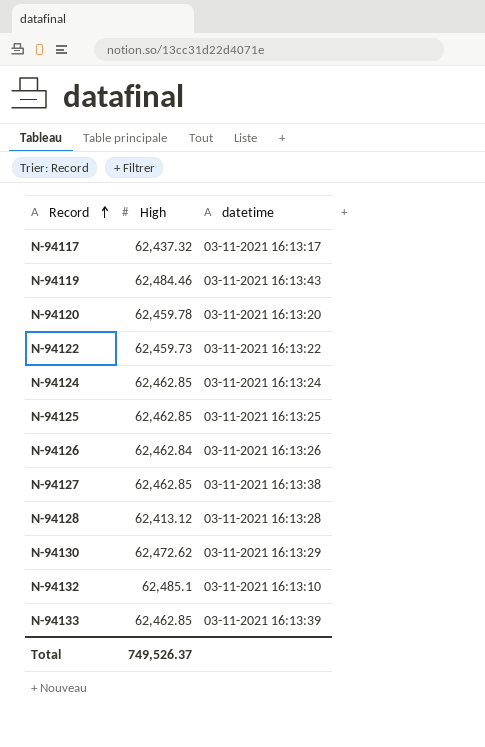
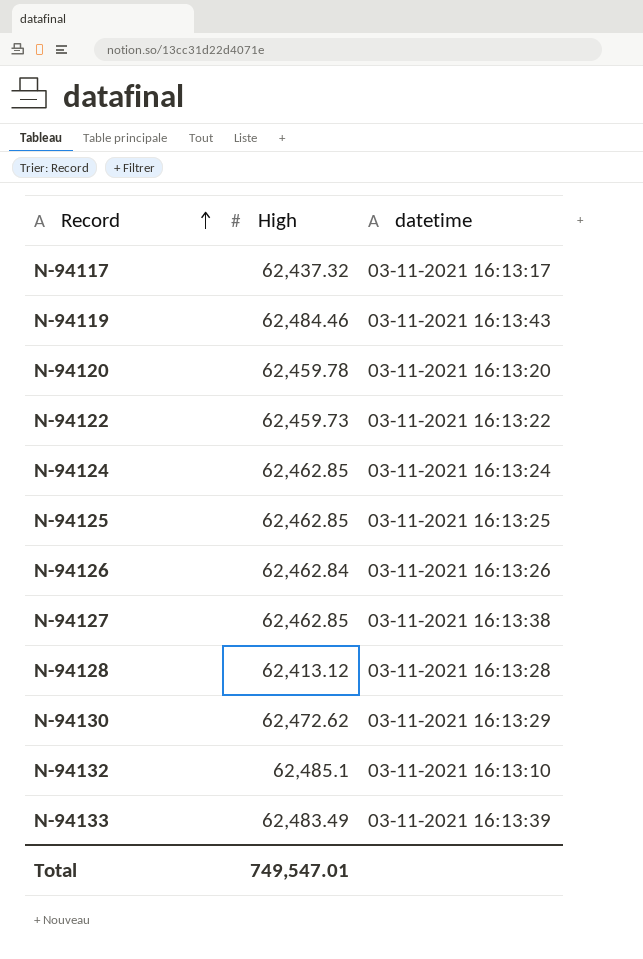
N-94133 | High: 62,462.85 -> 62,483.49
Total | High: 749,526.37 -> 749,547.01

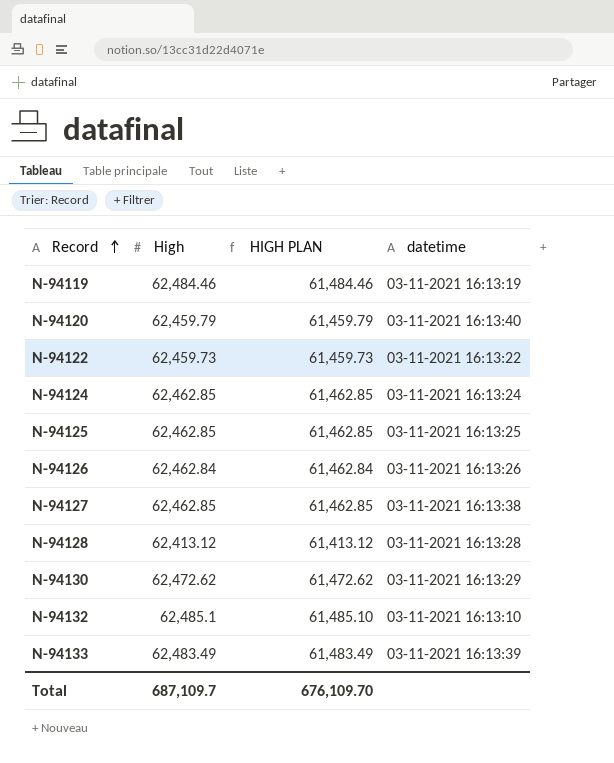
column HIGH PLAN | formula: none -> [High] - 1000
row N-94117: 62,437.32 | 03-11-2021 16:13:17 -> none
N-94119 | datetime: 03-11-2021 16:13:43 -> 03-11-2021 16:13:19
N-94120 | High: 62,459.78 -> 62,459.79
N-94120 | datetime: 03-11-2021 16:13:20 -> 03-11-2021 16:13:40
Total | High: 749,547.01 -> 687,109.7

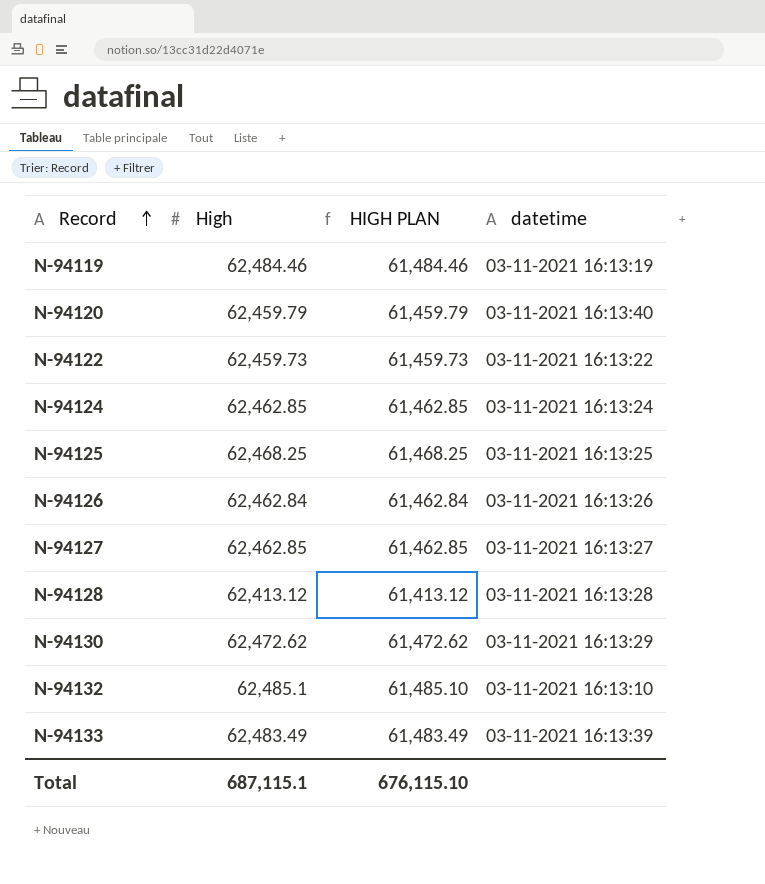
N-94125 | High: 62,462.85 -> 62,468.25
N-94125 | HIGH PLAN: 61,462.85 -> 61,468.25
N-94127 | datetime: 03-11-2021 16:13:38 -> 03-11-2021 16:13:27
Total | High: 687,109.7 -> 687,115.1
Total | HIGH PLAN: 676,109.70 -> 676,115.10

